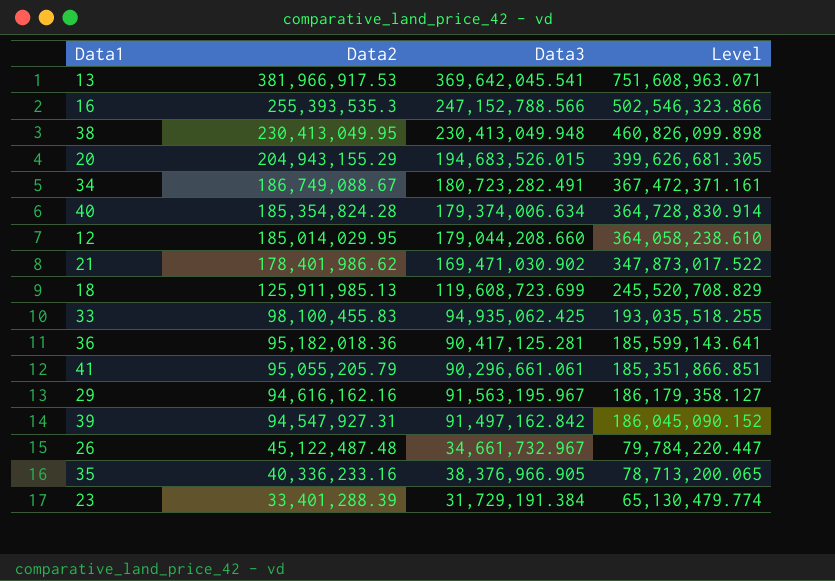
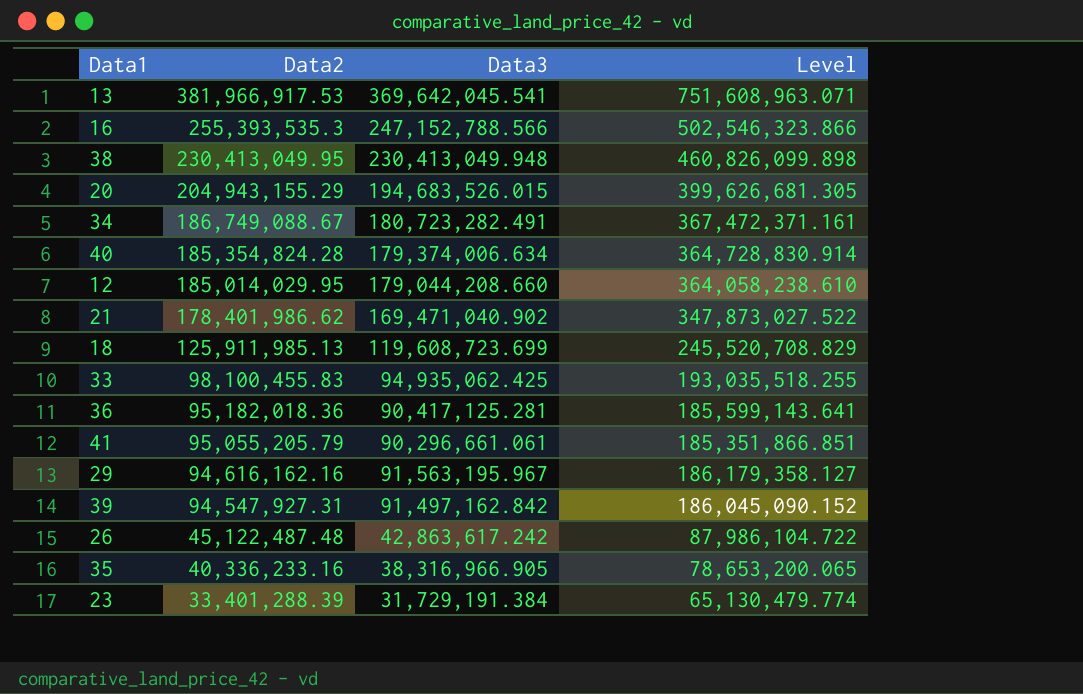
21 | Data3: 169,471,030.902 -> 169,471,040.902
21 | Level: 347,873,017.522 -> 347,873,027.522
26 | Data3: 34,661,732.967 -> 42,863,617.242
26 | Level: 79,784,220.447 -> 87,986,104.722
35 | Data3: 38,376,966.905 -> 38,316,966.905
35 | Level: 78,713,200.065 -> 78,653,200.065

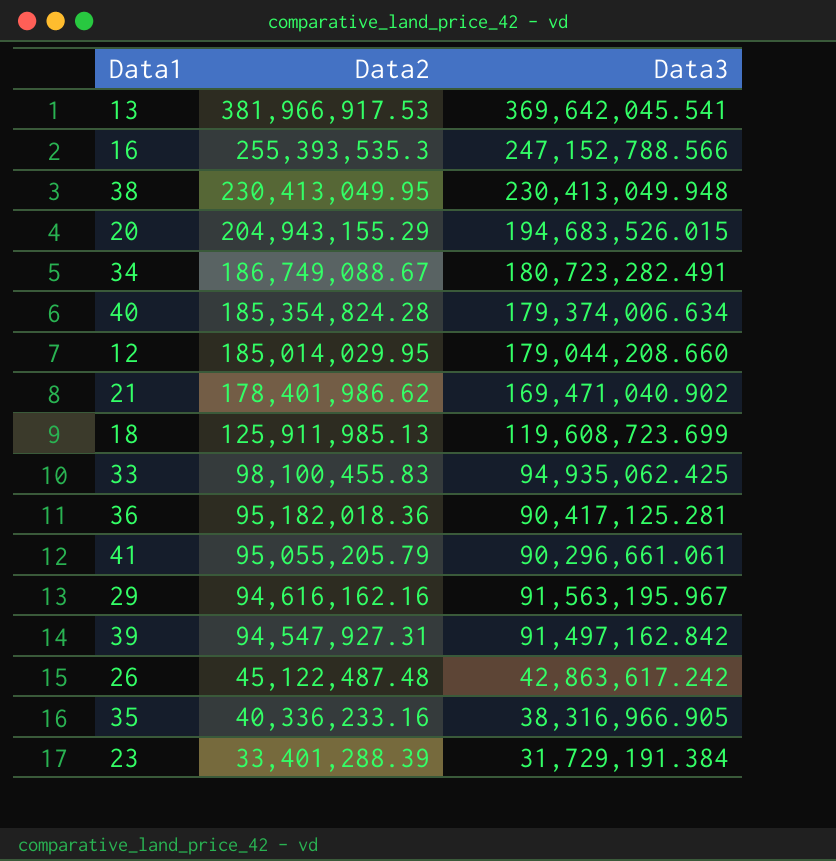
column Level | formula: [Data2] + [Data3] -> none

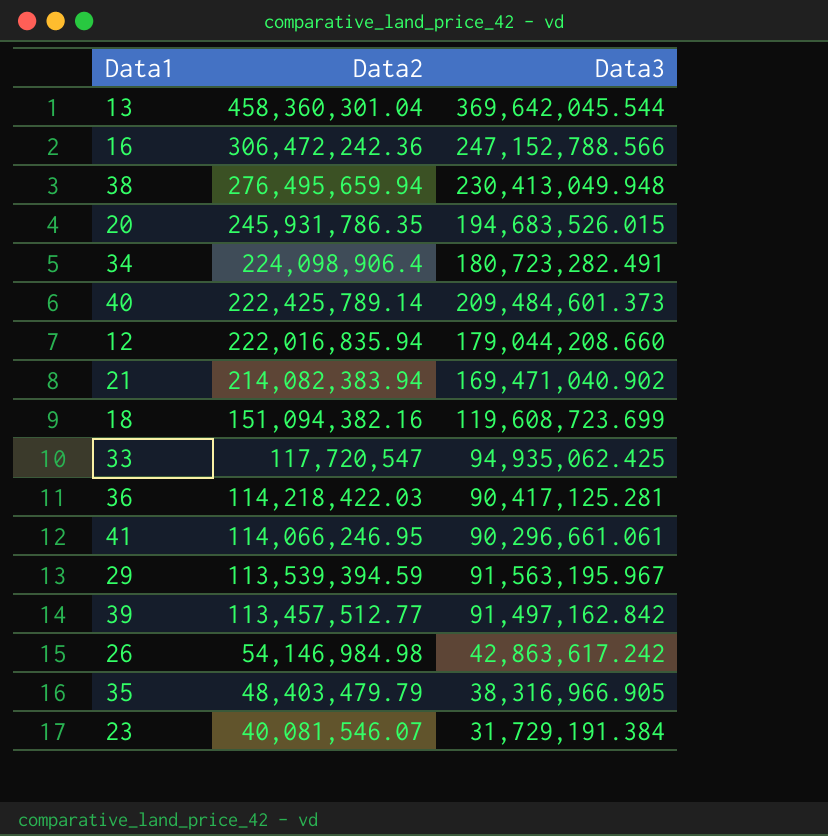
13 | Data2: 381,966,917.53 -> 458,360,301.04
13 | Data3: 369,642,045.541 -> 369,642,045.544
16 | Data2: 255,393,535.3 -> 306,472,242.36
38 | Data2: 230,413,049.95 -> 276,495,659.94
20 | Data2: 204,943,155.29 -> 245,931,786.35
34 | Data2: 186,749,088.67 -> 224,098,906.4
40 | Data2: 185,354,824.28 -> 222,425,789.14
40 | Data3: 179,374,006.634 -> 209,484,601.373
12 | Data2: 185,014,029.95 -> 222,016,835.94
21 | Data2: 178,401,986.62 -> 214,082,383.94
18 | Data2: 125,911,985.13 -> 151,094,382.16
33 | Data2: 98,100,455.83 -> 117,720,547
36 | Data2: 95,182,018.36 -> 114,218,422.03
41 | Data2: 95,055,205.79 -> 114,066,246.95
29 | Data2: 94,616,162.16 -> 113,539,394.59
39 | Data2: 94,547,927.31 -> 113,457,512.77
26 | Data2: 45,122,487.48 -> 54,146,984.98
35 | Data2: 40,336,233.16 -> 48,403,479.79
23 | Data2: 33,401,288.39 -> 40,081,546.07

